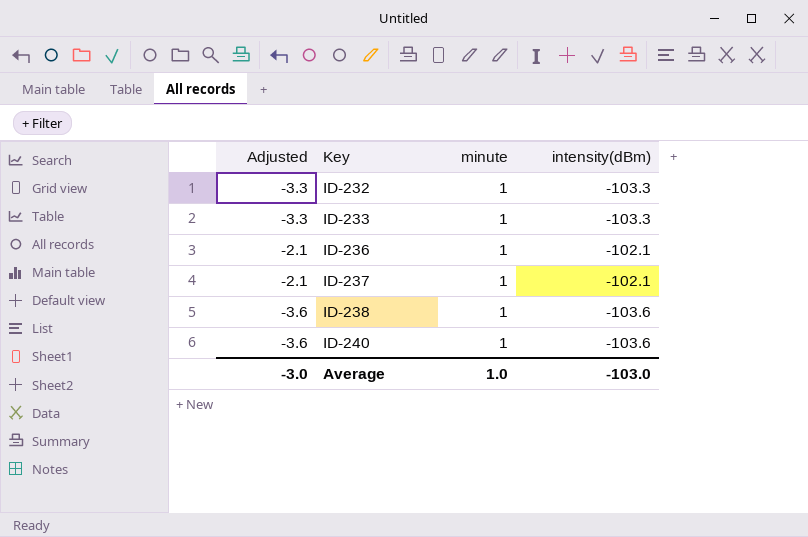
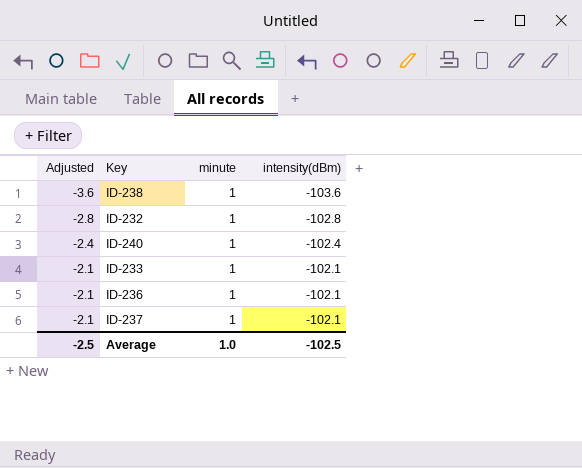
row order: Key ascending -> Adjusted ascending
ID-232 | Adjusted: -3.3 -> -2.8
ID-232 | intensity(dBm): -103.3 -> -102.8
ID-240 | Adjusted: -3.6 -> -2.4
ID-240 | intensity(dBm): -103.6 -> -102.4
ID-233 | Adjusted: -3.3 -> -2.1
ID-233 | intensity(dBm): -103.3 -> -102.1
Average | Adjusted: -3.0 -> -2.5
Average | intensity(dBm): -103.0 -> -102.5

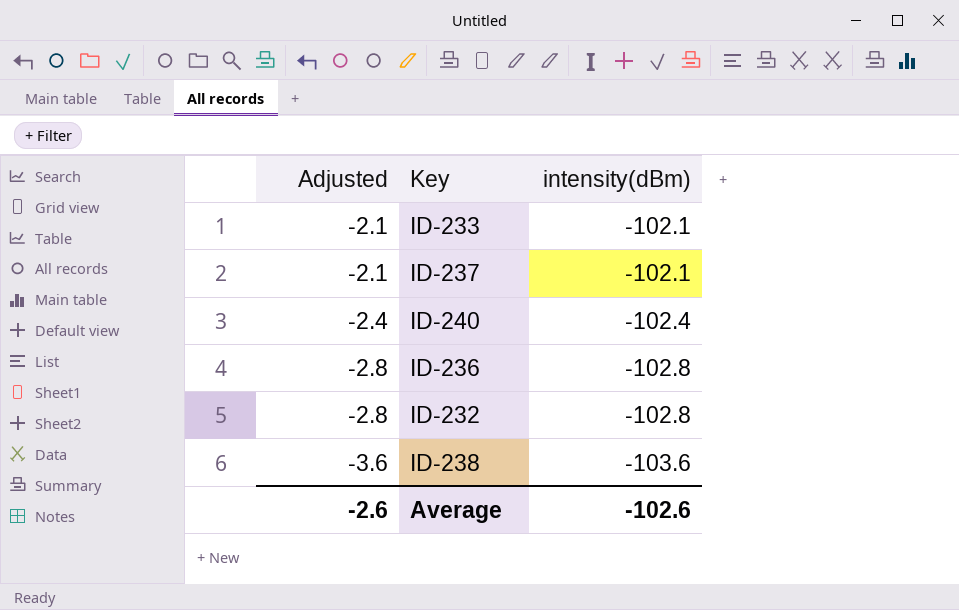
row order: Adjusted ascending -> Adjusted descending
column minute | position: 3 -> none
ID-236 | Adjusted: -2.1 -> -2.8
ID-236 | intensity(dBm): -102.1 -> -102.8
Average | Adjusted: -2.5 -> -2.6
Average | intensity(dBm): -102.5 -> -102.6

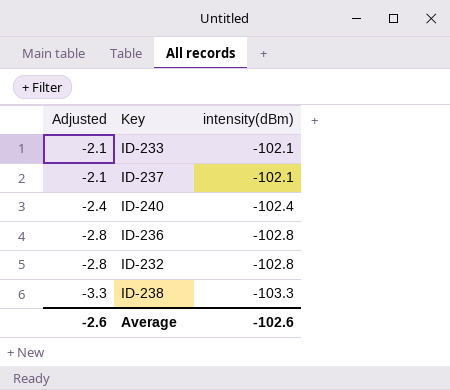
ID-238 | Adjusted: -3.6 -> -3.3
ID-238 | intensity(dBm): -103.6 -> -103.3

